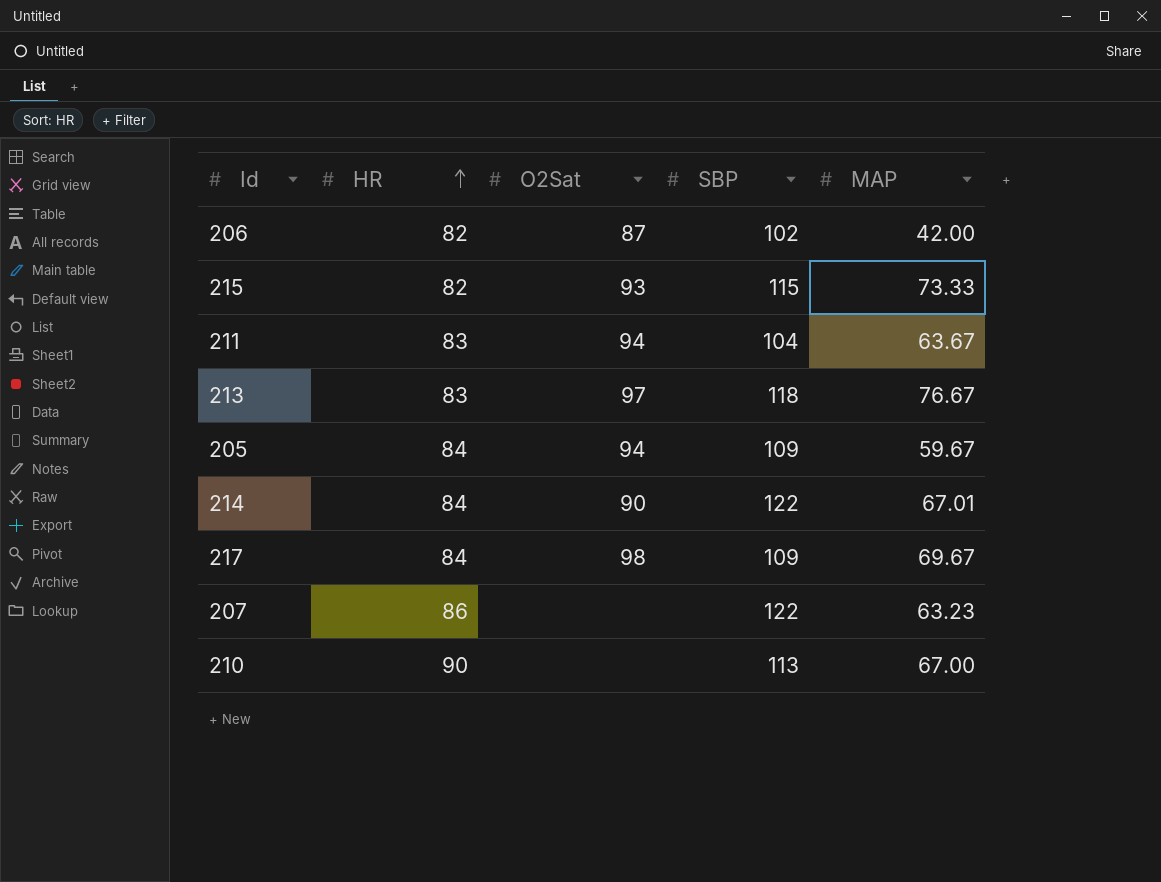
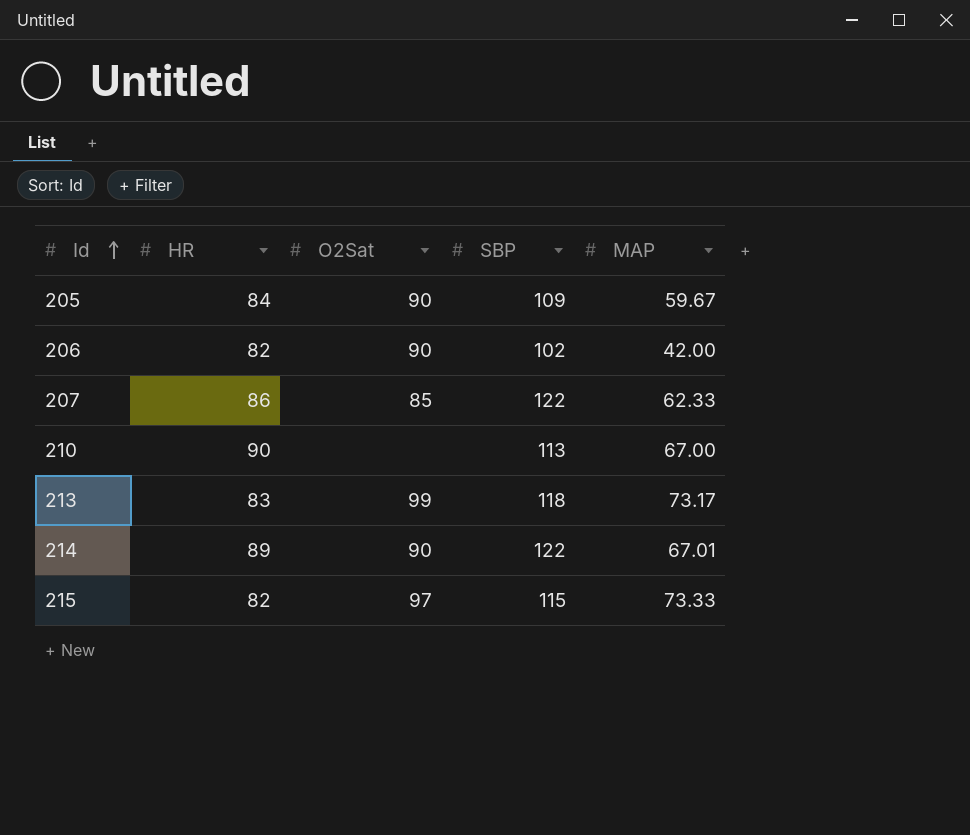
row order: HR ascending -> Id ascending
row 211: 83 | 94 | 104 | 63.67 -> none
row 217: 84 | 98 | 109 | 69.67 -> none
205 | O2Sat: 94 -> 90
206 | O2Sat: 87 -> 90
207 | O2Sat: none -> 85
207 | MAP: 63.23 -> 62.33
213 | O2Sat: 97 -> 99
213 | MAP: 76.67 -> 73.17
214 | HR: 84 -> 89
215 | O2Sat: 93 -> 97

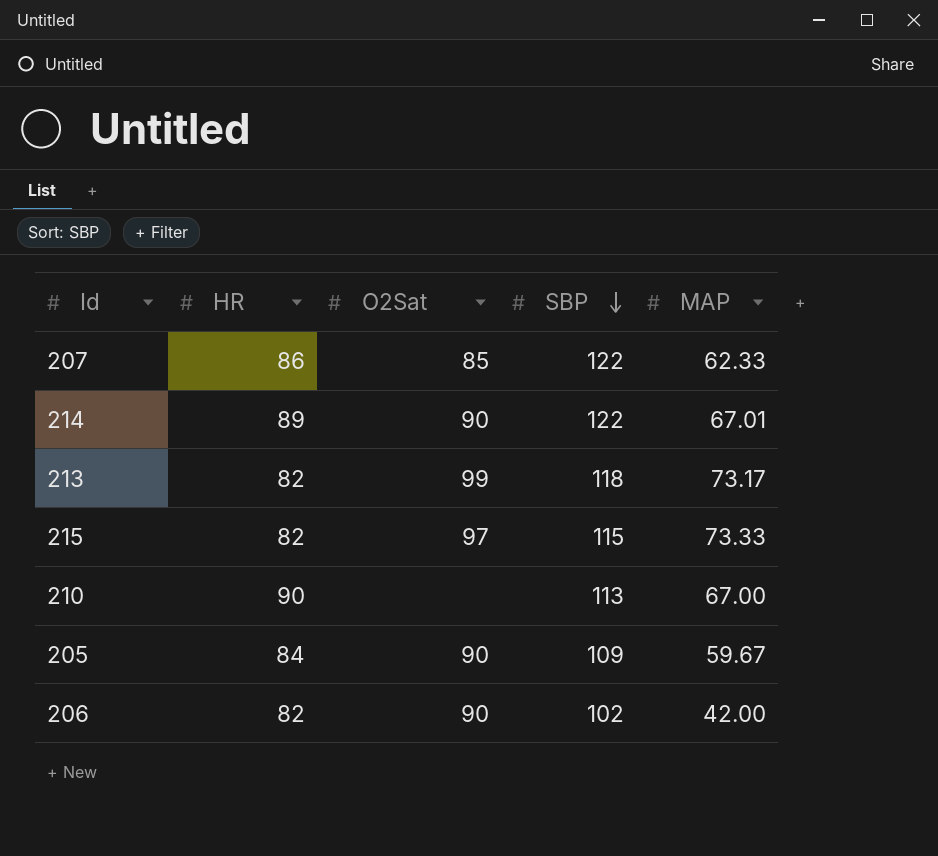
row order: Id ascending -> SBP descending
213 | HR: 83 -> 82

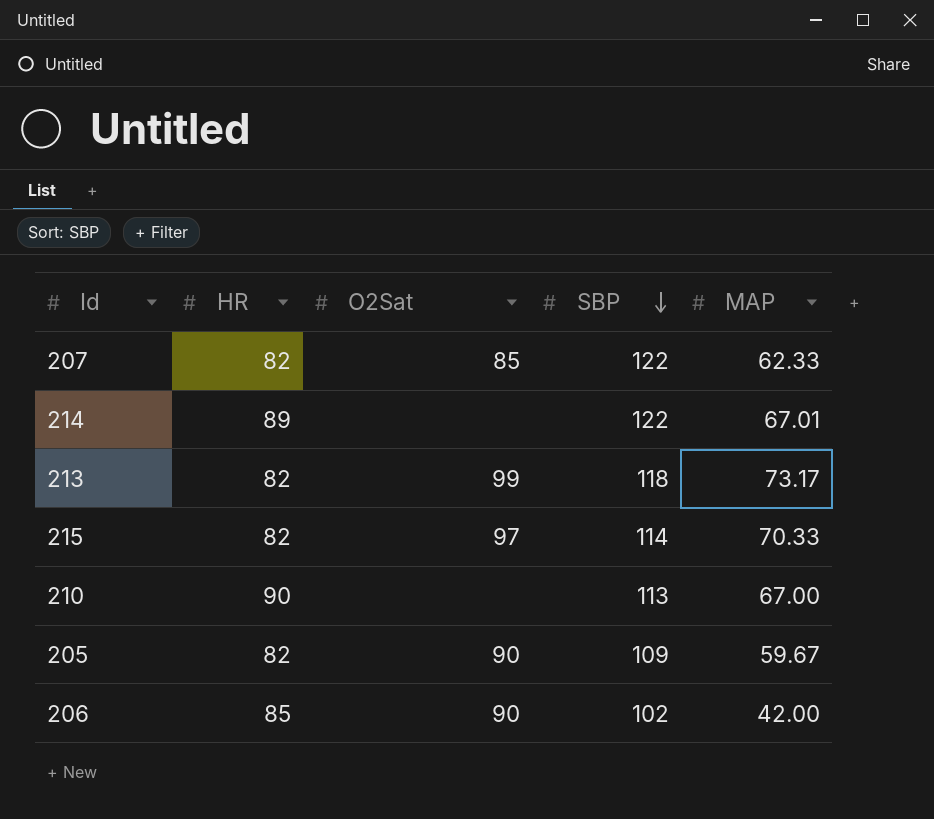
207 | HR: 86 -> 82
214 | O2Sat: 90 -> none
215 | SBP: 115 -> 114
215 | MAP: 73.33 -> 70.33
205 | HR: 84 -> 82
206 | HR: 82 -> 85

